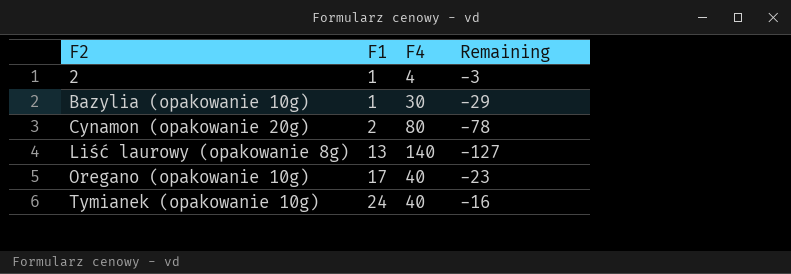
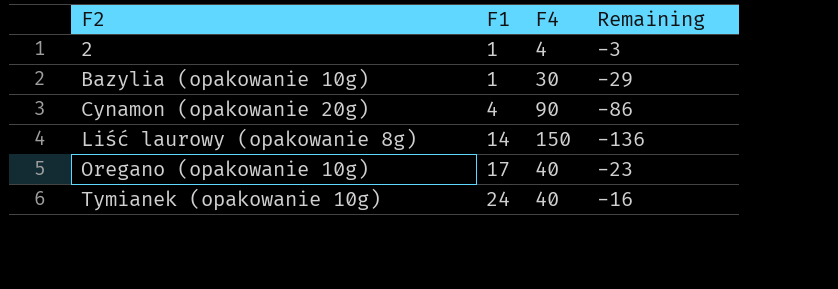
Cynamon (opakowanie 20g) | F1: 2 -> 4
Cynamon (opakowanie 20g) | F4: 80 -> 90
Cynamon (opakowanie 20g) | Remaining: -78 -> -86
Liść laurowy (opakowanie 8g) | F1: 13 -> 14
Liść laurowy (opakowanie 8g) | F4: 140 -> 150
Liść laurowy (opakowanie 8g) | Remaining: -127 -> -136

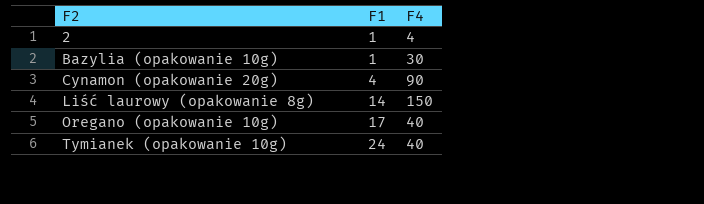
column Remaining | formula: [F1] - [F4] -> none

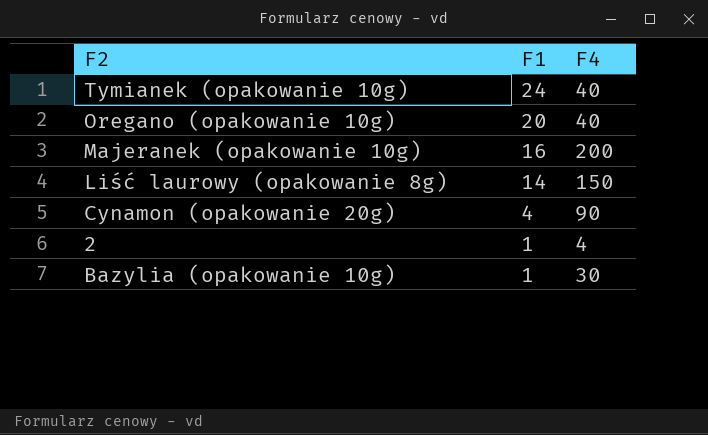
row order: F2 ascending -> F1 descending
Oregano (opakowanie 10g) | F1: 17 -> 20
row Majeranek (opakowanie 10g): none -> 16 | 200

